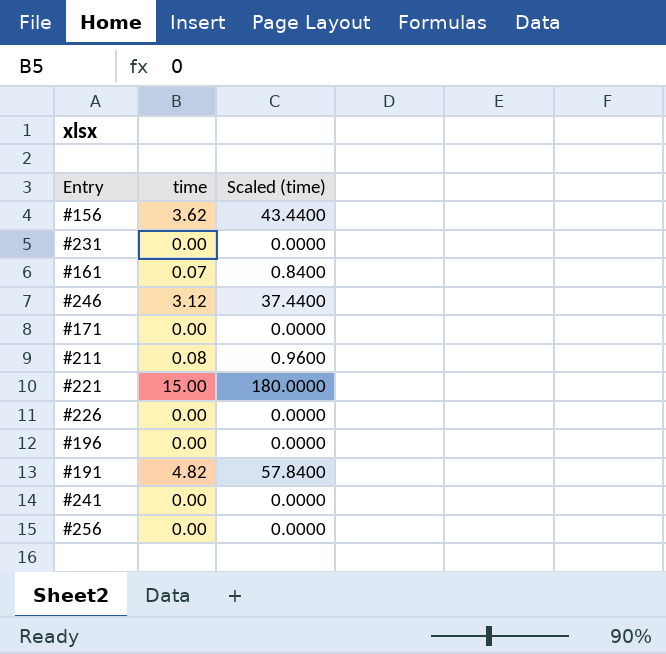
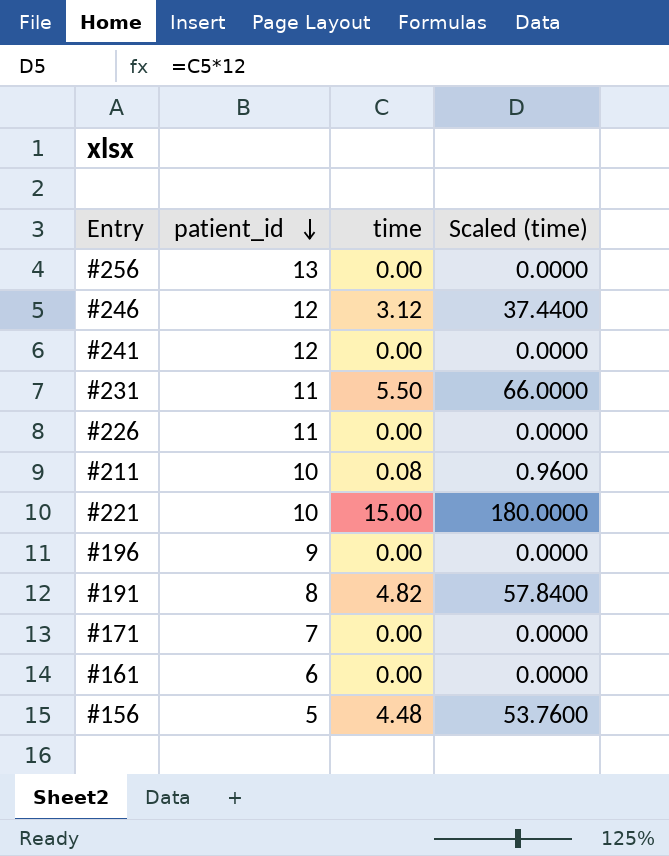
row order: none -> patient_id descending
column patient_id | position: none -> 2
#231 | time: 0.00 -> 5.50
#231 | Scaled (time): 0.0000 -> 66.0000
#161 | time: 0.07 -> 0.00
#161 | Scaled (time): 0.8400 -> 0.0000
#156 | time: 3.62 -> 4.48
#156 | Scaled (time): 43.4400 -> 53.7600

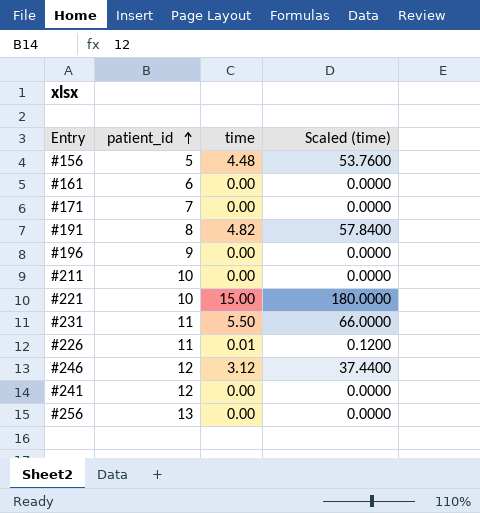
row order: patient_id descending -> patient_id ascending
#211 | time: 0.08 -> 0.00
#211 | Scaled (time): 0.9600 -> 0.0000
#226 | time: 0.00 -> 0.01
#226 | Scaled (time): 0.0000 -> 0.1200

